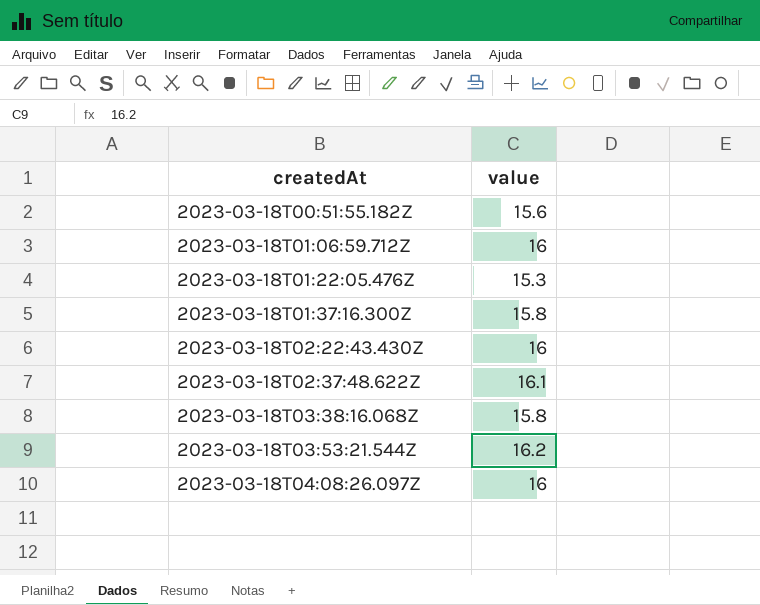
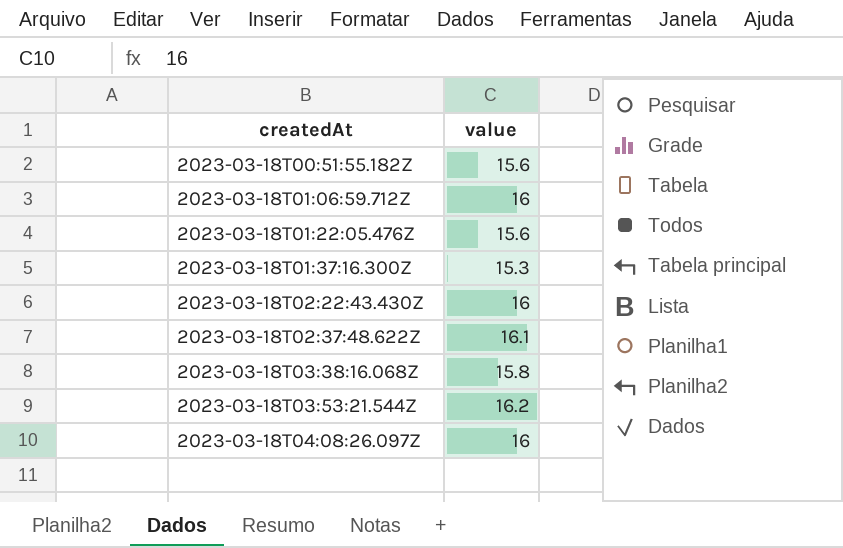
2023-03-18T01:22:05.476Z | value: 15.3 -> 15.6
2023-03-18T01:37:16.300Z | value: 15.8 -> 15.3

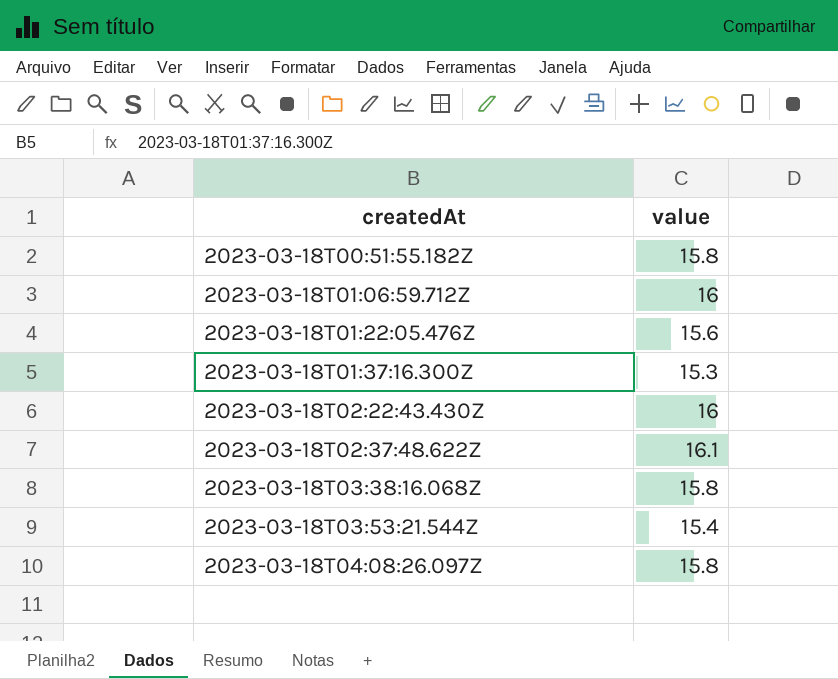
2023-03-18T00:51:55.182Z | value: 15.6 -> 15.8
2023-03-18T03:53:21.544Z | value: 16.2 -> 15.4
2023-03-18T04:08:26.097Z | value: 16 -> 15.8

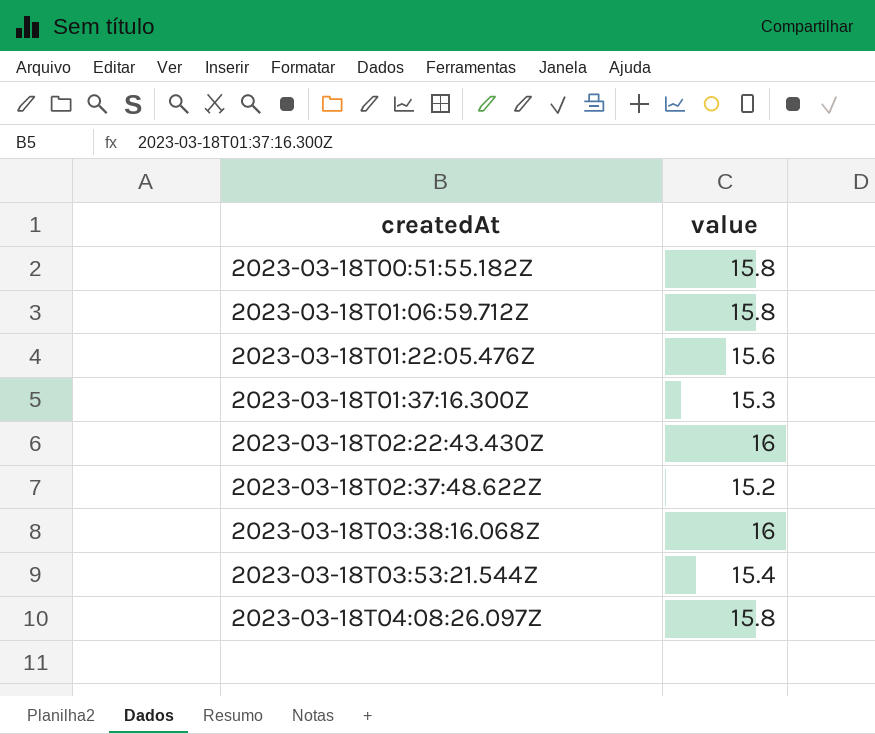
2023-03-18T01:06:59.712Z | value: 16 -> 15.8
2023-03-18T02:37:48.622Z | value: 16.1 -> 15.2
2023-03-18T03:38:16.068Z | value: 15.8 -> 16

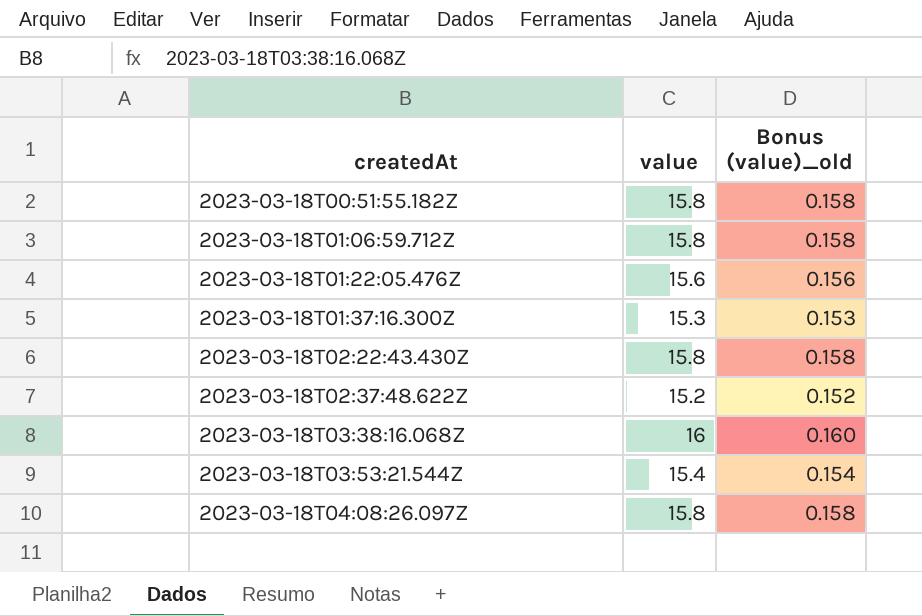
column Bonus (value)_old | formula: none -> [value] * 0.01
2023-03-18T02:22:43.430Z | value: 16 -> 15.8

